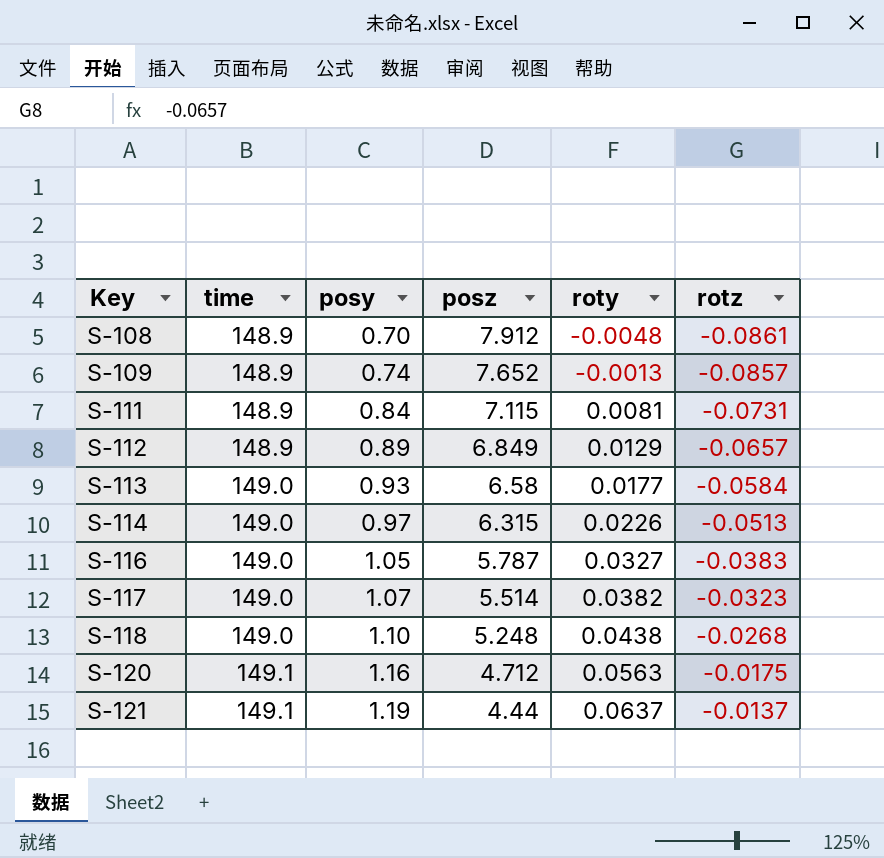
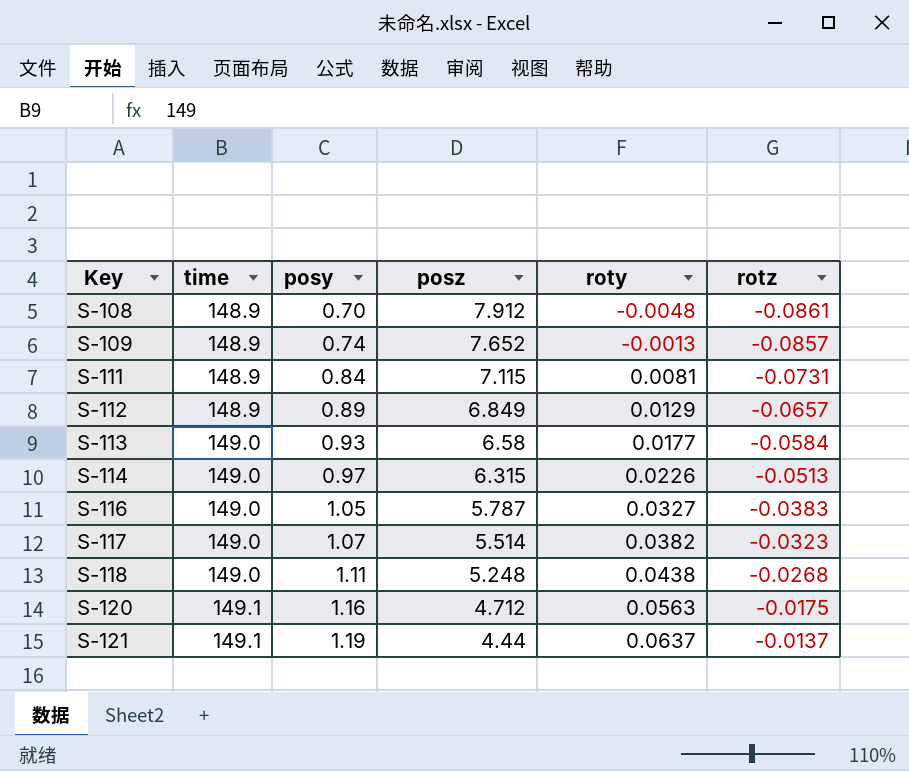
S-118 | posy: 1.10 -> 1.11

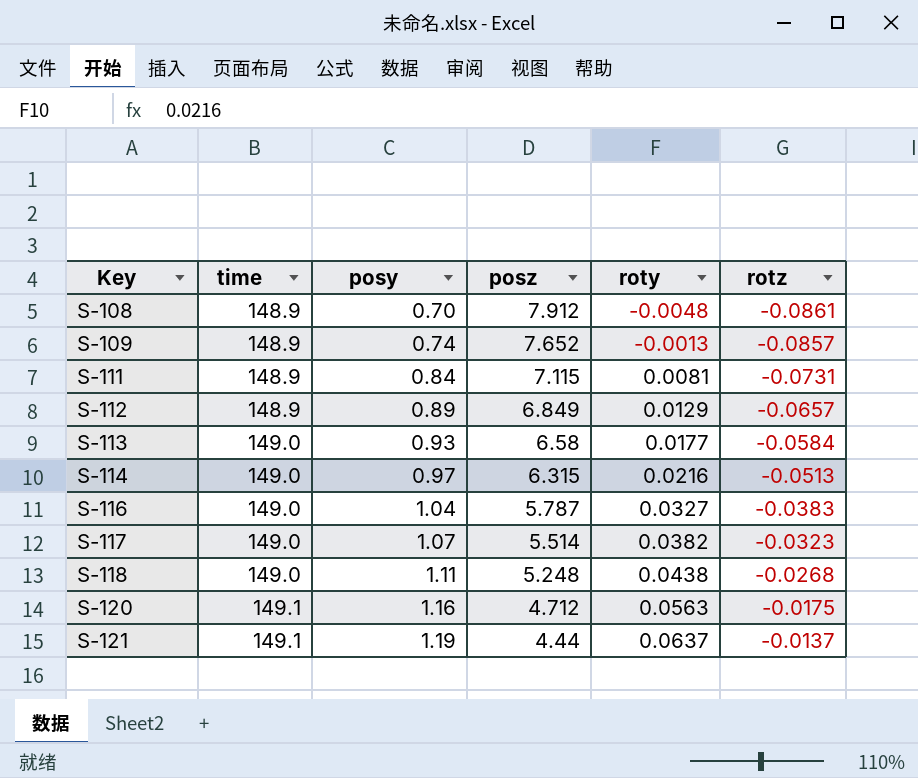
S-114 | roty: 0.0226 -> 0.0216
S-116 | posy: 1.05 -> 1.04

